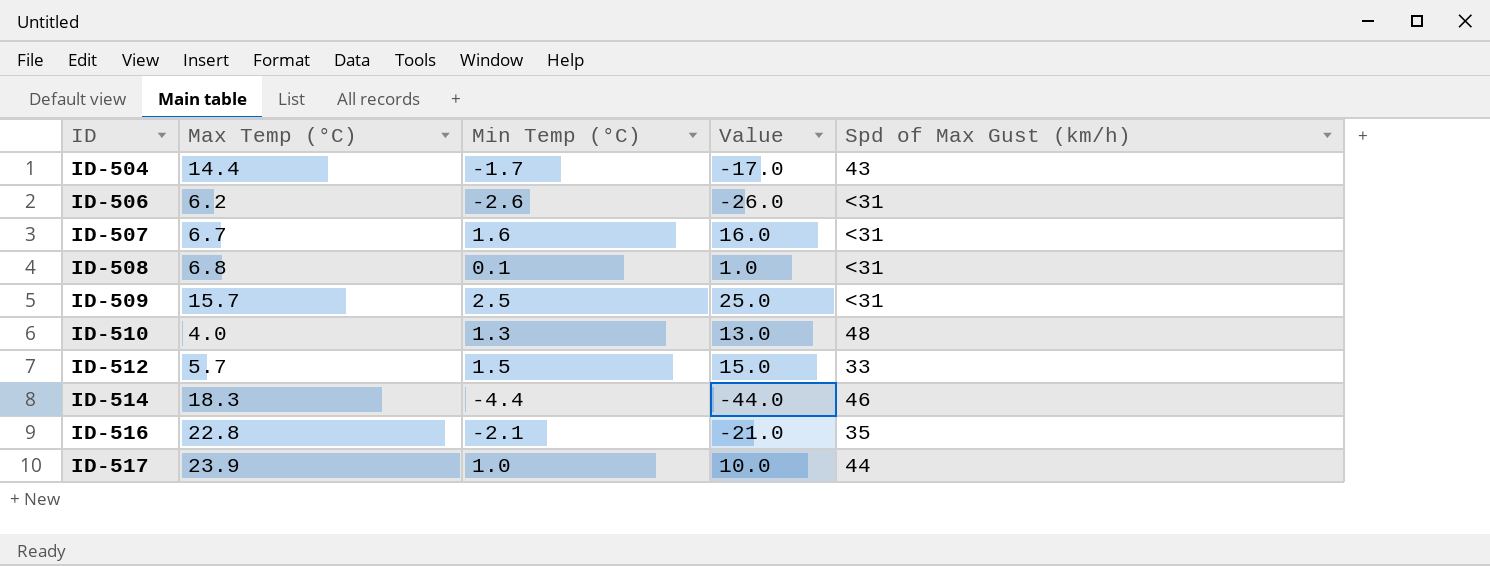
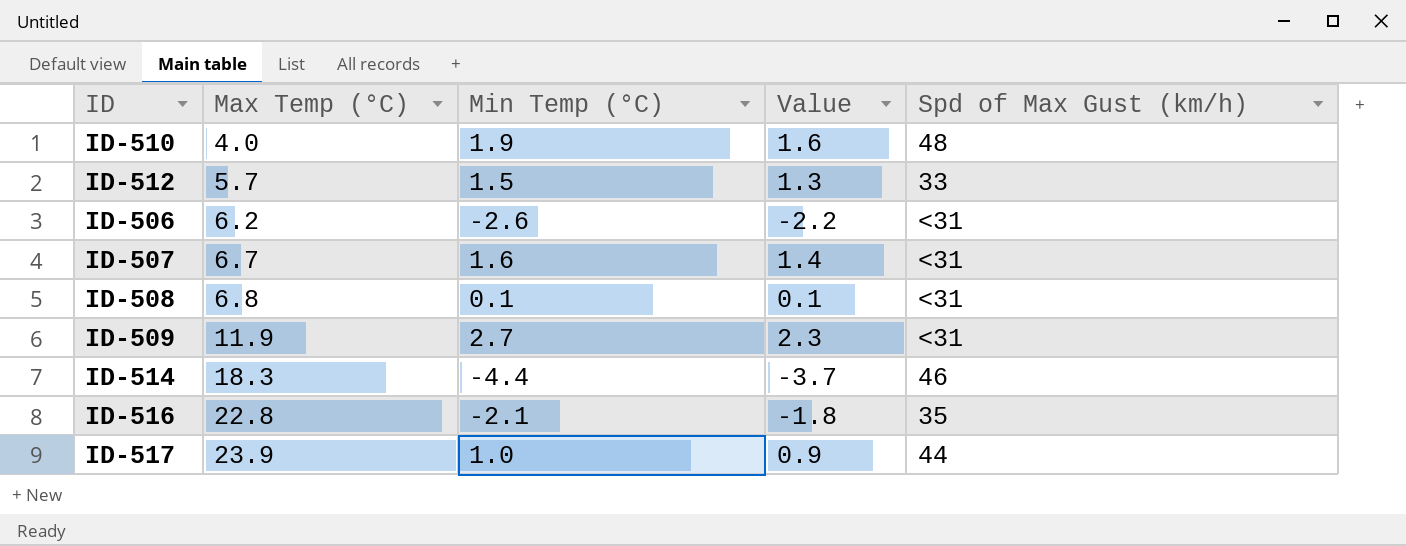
row order: ID ascending -> Max Temp (°C) ascending
column Value | formula: [Min Temp (°C)] * 10 -> [Min Temp (°C)] * 0.85
row ID-504: 14.4 | -1.7 | -17.0 | 43 -> none
ID-510 | Min Temp (°C): 1.3 -> 1.9
ID-509 | Max Temp (°C): 15.7 -> 11.9
ID-509 | Min Temp (°C): 2.5 -> 2.7

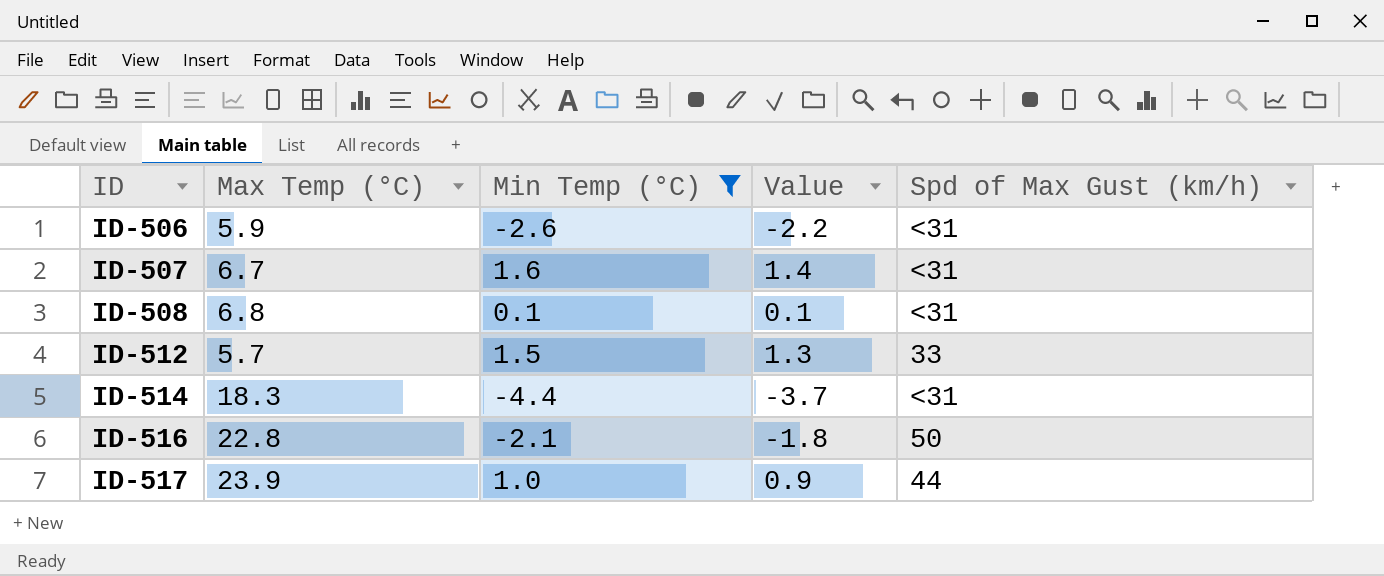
filter: none -> Min Temp (°C) <= 1.6
row order: Max Temp (°C) ascending -> ID ascending
ID-506 | Max Temp (°C): 6.2 -> 5.9
ID-514 | Spd of Max Gust (km/h): 46 -> <31
ID-516 | Spd of Max Gust (km/h): 35 -> 50

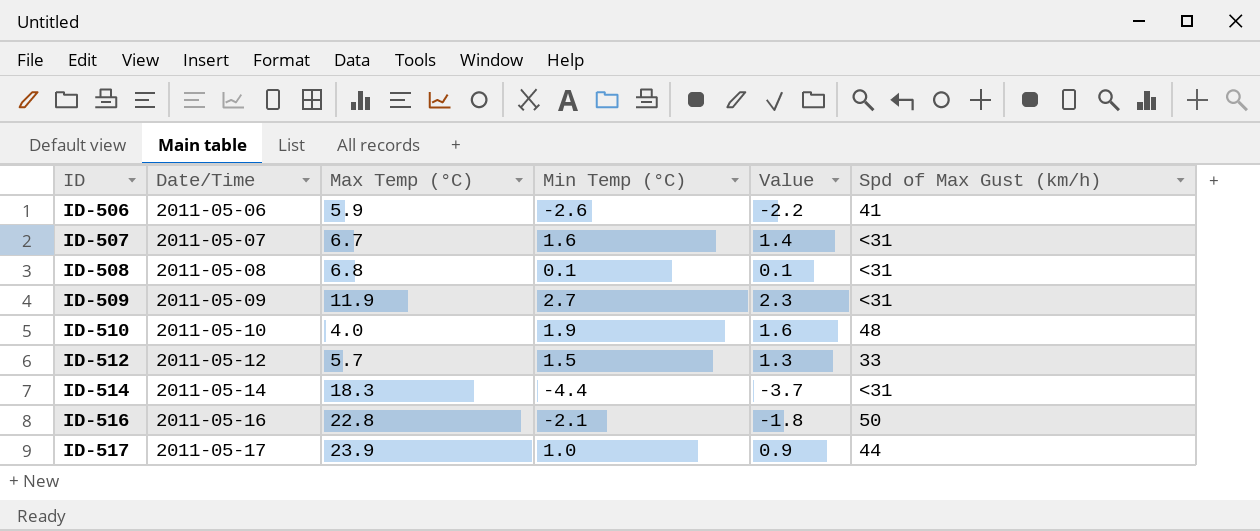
filter: Min Temp (°C) <= 1.6 -> none
column Date/Time | position: none -> 2
ID-506 | Spd of Max Gust (km/h): <31 -> 41

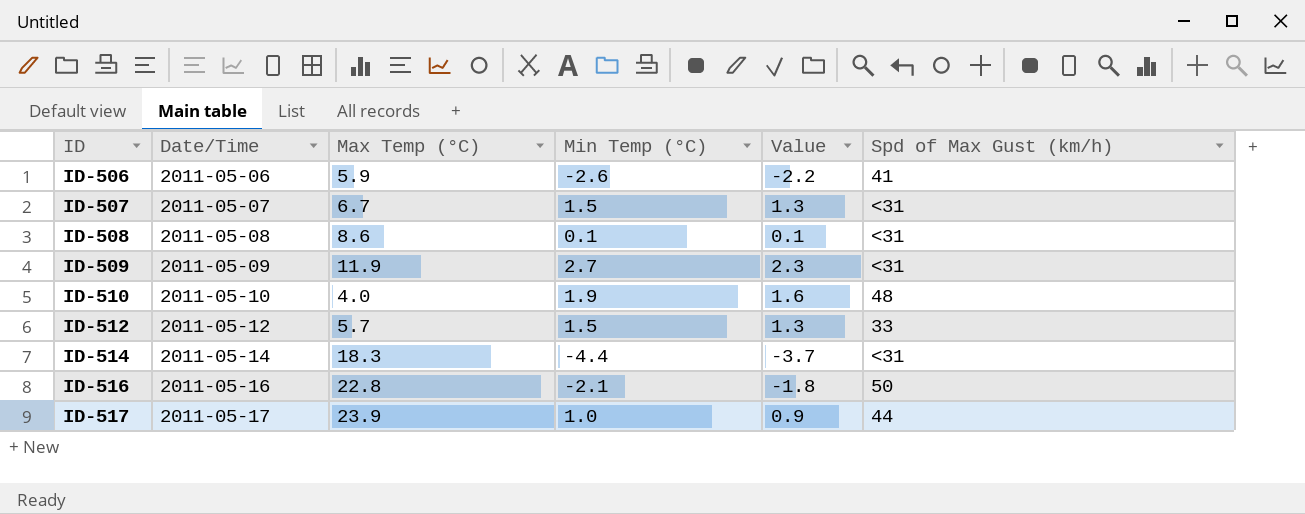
ID-507 | Min Temp (°C): 1.6 -> 1.5
ID-507 | Value: 1.4 -> 1.3
ID-508 | Max Temp (°C): 6.8 -> 8.6

